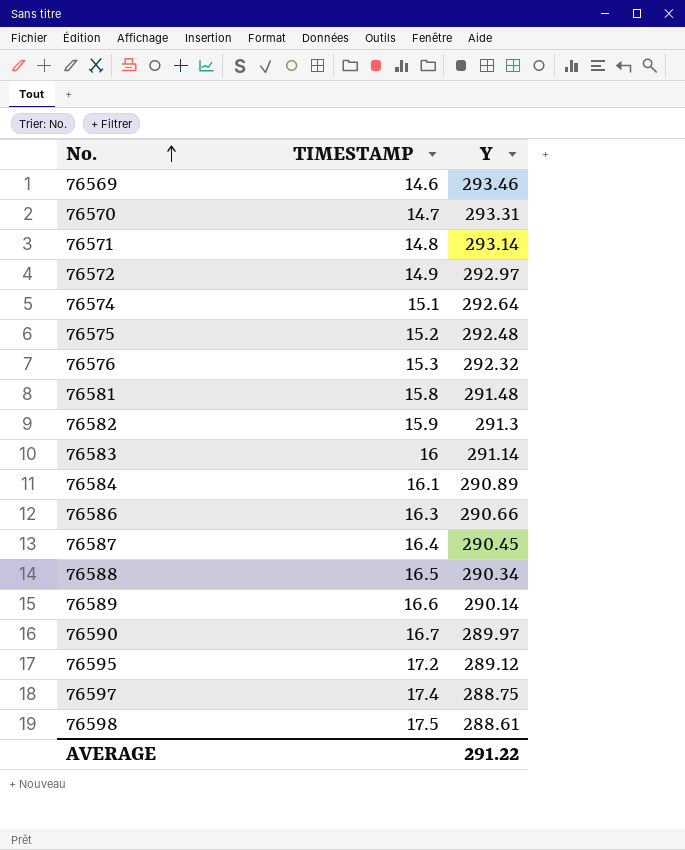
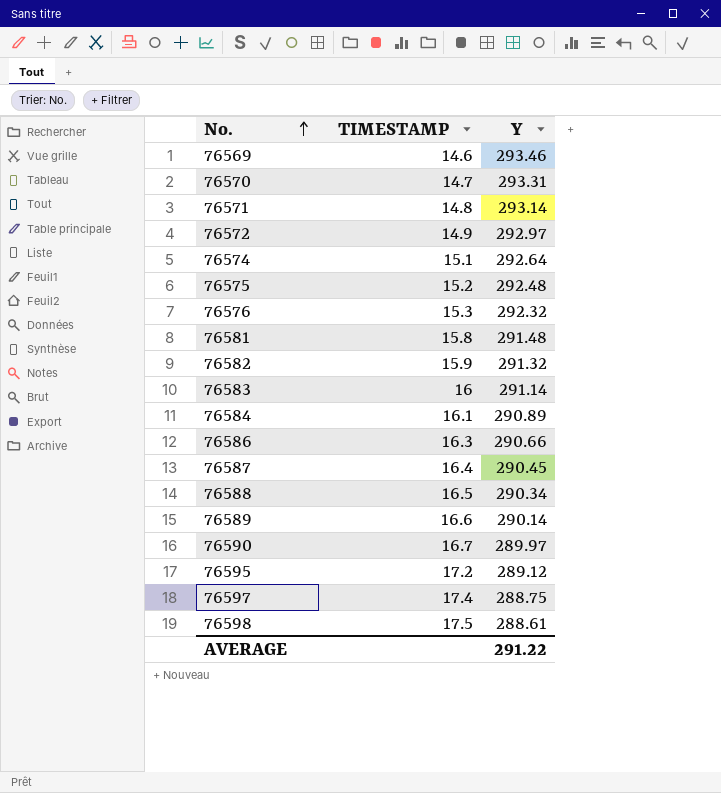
76582 | Y: 291.3 -> 291.32

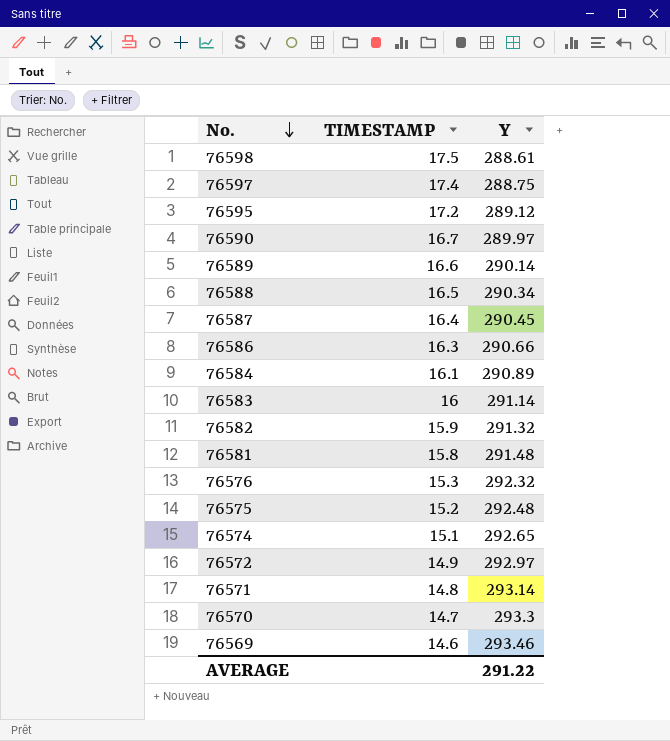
row order: No. ascending -> No. descending
76574 | Y: 292.64 -> 292.65
76570 | Y: 293.31 -> 293.3

